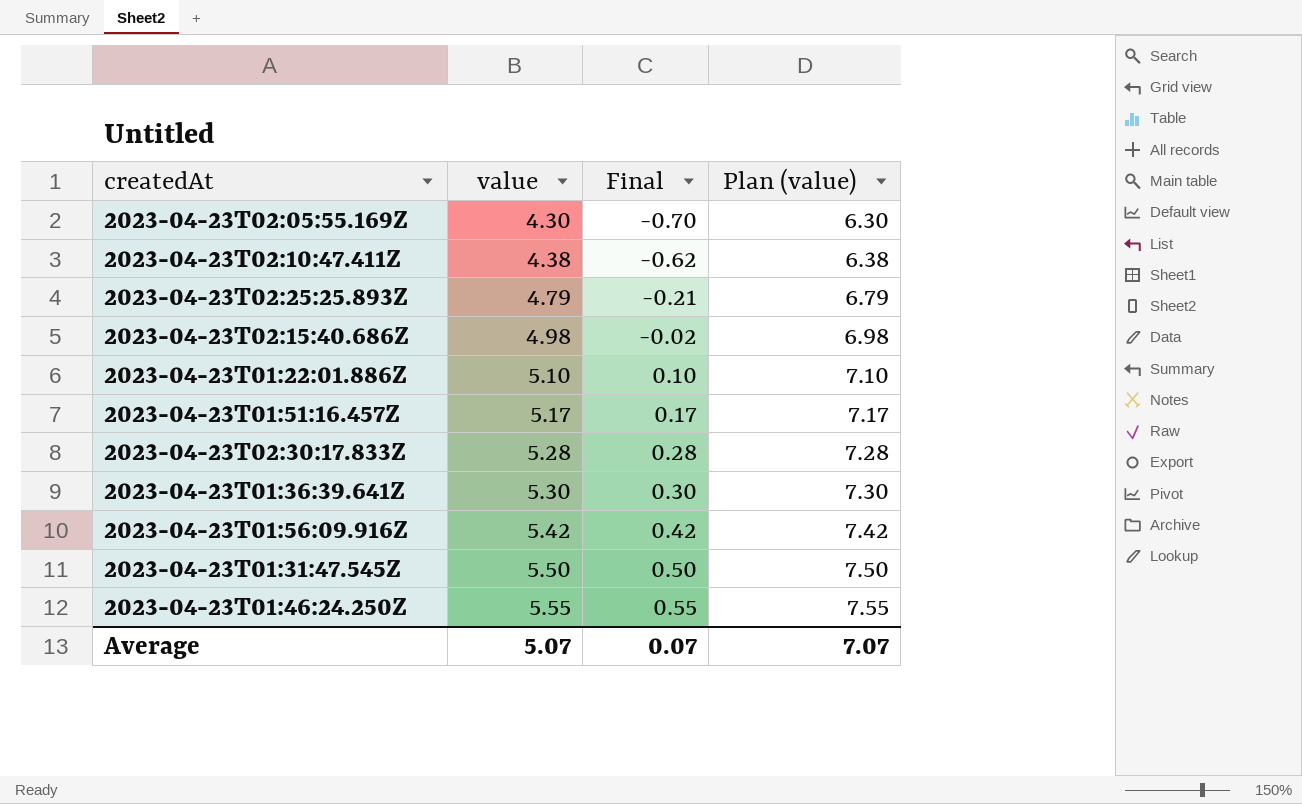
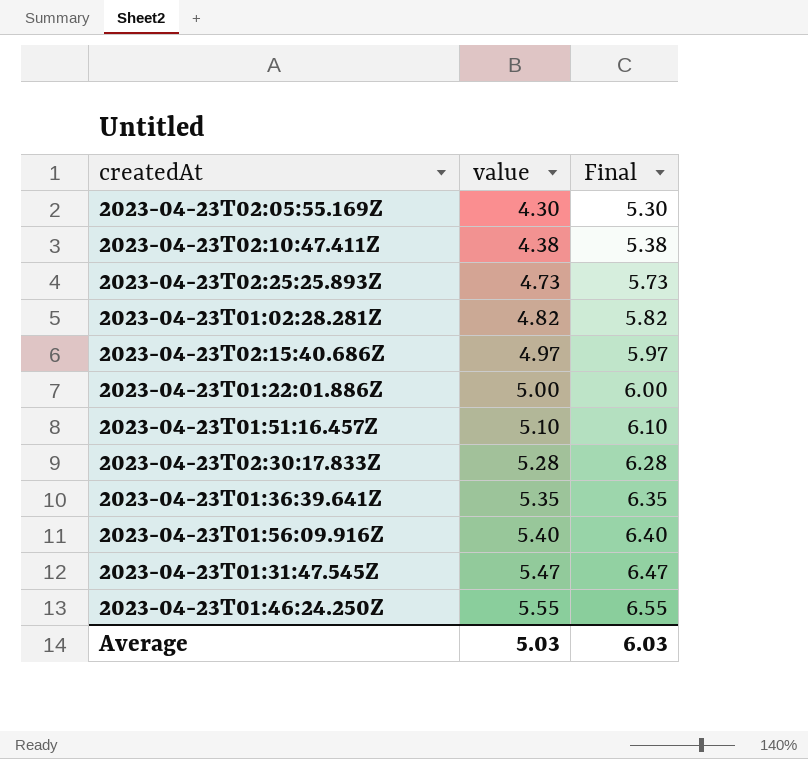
column Plan (value) | formula: [value] + 2 -> none
column Final | formula: [value] - 5 -> [value] + 1
2023-04-23T02:25:25.893Z | value: 4.79 -> 4.73
row 2023-04-23T01:02:28.281Z: none -> 4.82 | 5.82
2023-04-23T02:15:40.686Z | value: 4.98 -> 4.97
2023-04-23T01:22:01.886Z | value: 5.10 -> 5.00
2023-04-23T01:51:16.457Z | value: 5.17 -> 5.10
2023-04-23T01:36:39.641Z | value: 5.30 -> 5.35
2023-04-23T01:56:09.916Z | value: 5.42 -> 5.40
2023-04-23T01:31:47.545Z | value: 5.50 -> 5.47
Average | value: 5.07 -> 5.03
Average | Final: 0.07 -> 6.03

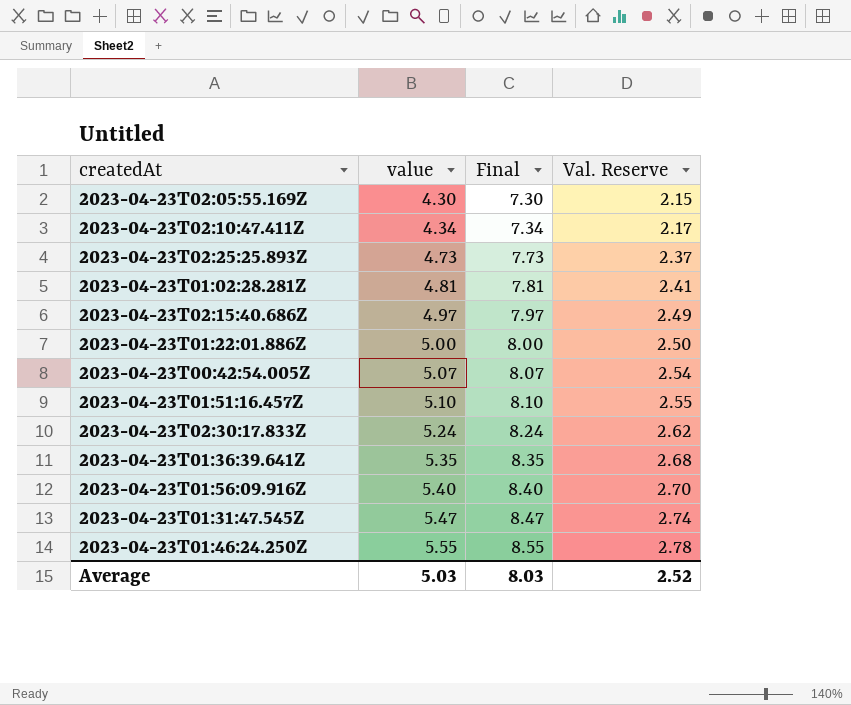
column Final | formula: [value] + 1 -> [value] + 3
column Val. Reserve | formula: none -> [value] * 0.5
2023-04-23T02:10:47.411Z | value: 4.38 -> 4.34
2023-04-23T01:02:28.281Z | value: 4.82 -> 4.81
row 2023-04-23T00:42:54.005Z: none -> 5.07 | 8.07 | 2.54
2023-04-23T02:30:17.833Z | value: 5.28 -> 5.24
Average | Final: 6.03 -> 8.03

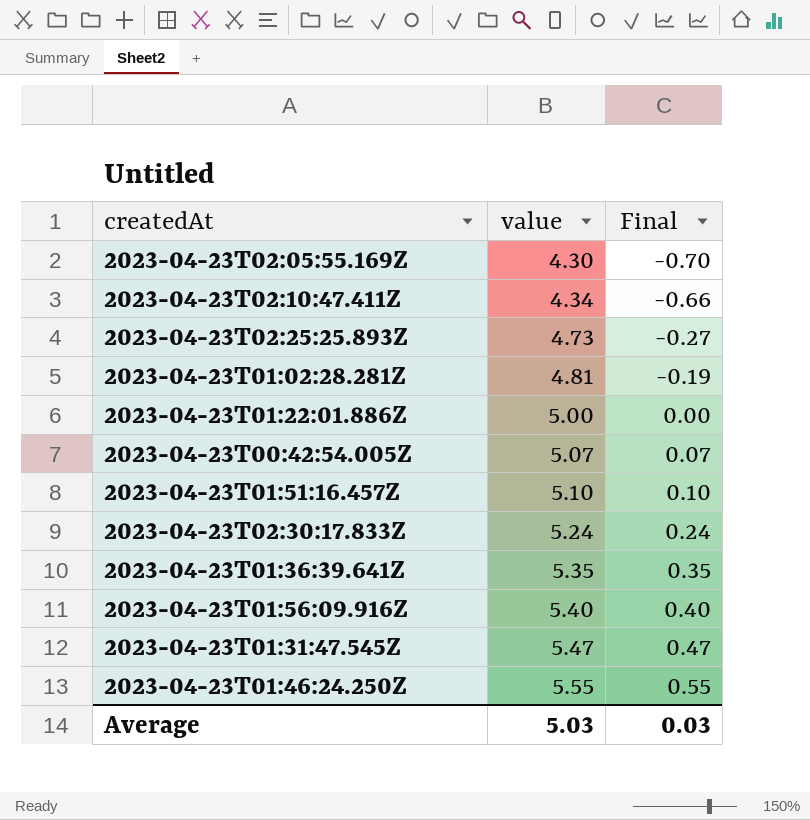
column Val. Reserve | formula: [value] * 0.5 -> none
column Final | formula: [value] + 3 -> [value] - 5
row 2023-04-23T02:15:40.686Z: 4.97 | 7.97 | 2.49 -> none
Average | Final: 8.03 -> 0.03

